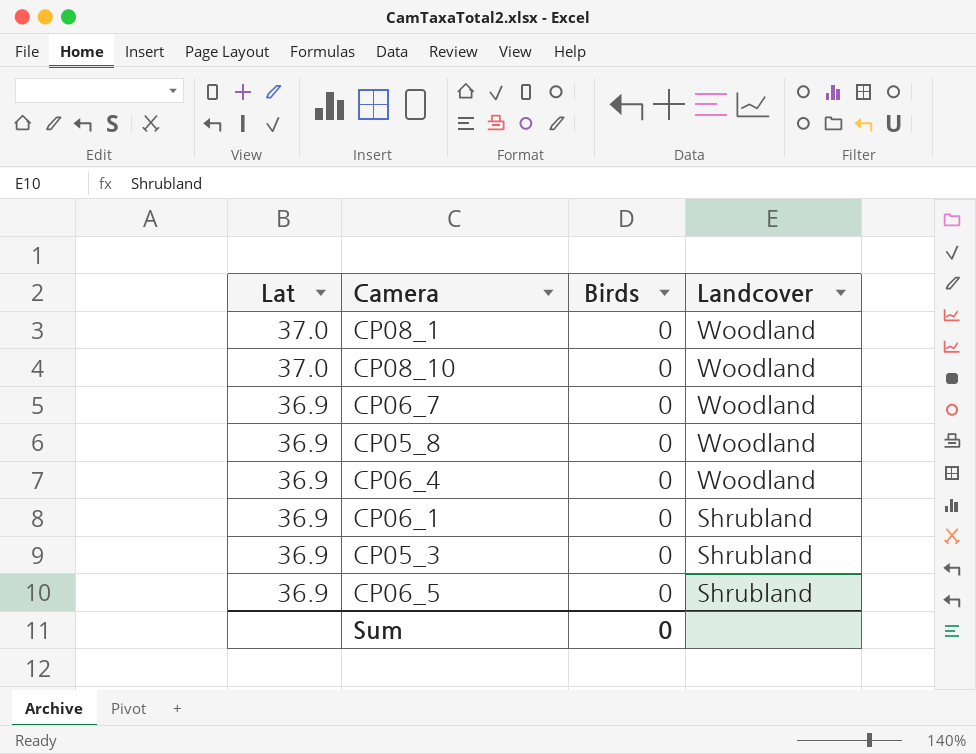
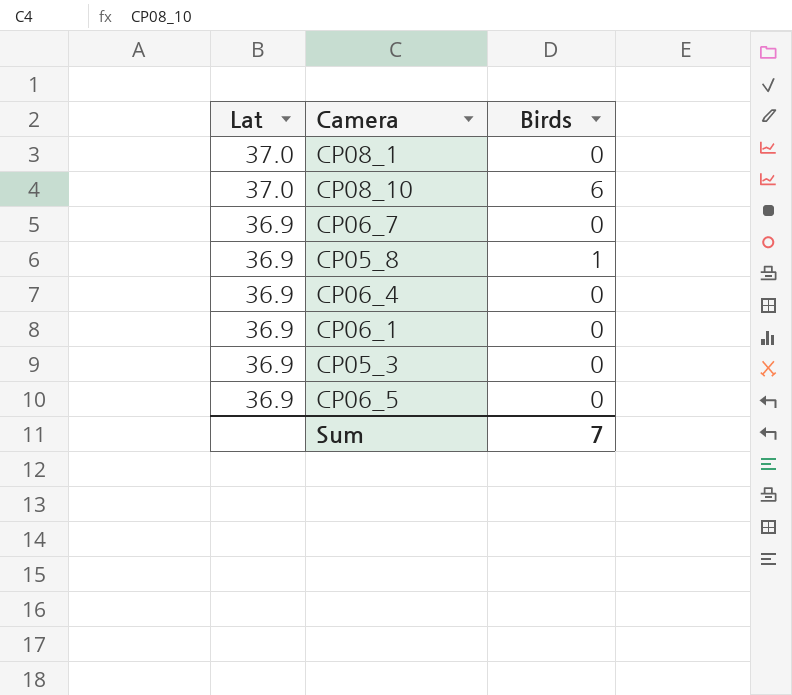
column Landcover | position: 4 -> none
CP08_10 | Birds: 0 -> 6
CP05_8 | Birds: 0 -> 1
Sum | Birds: 0 -> 7

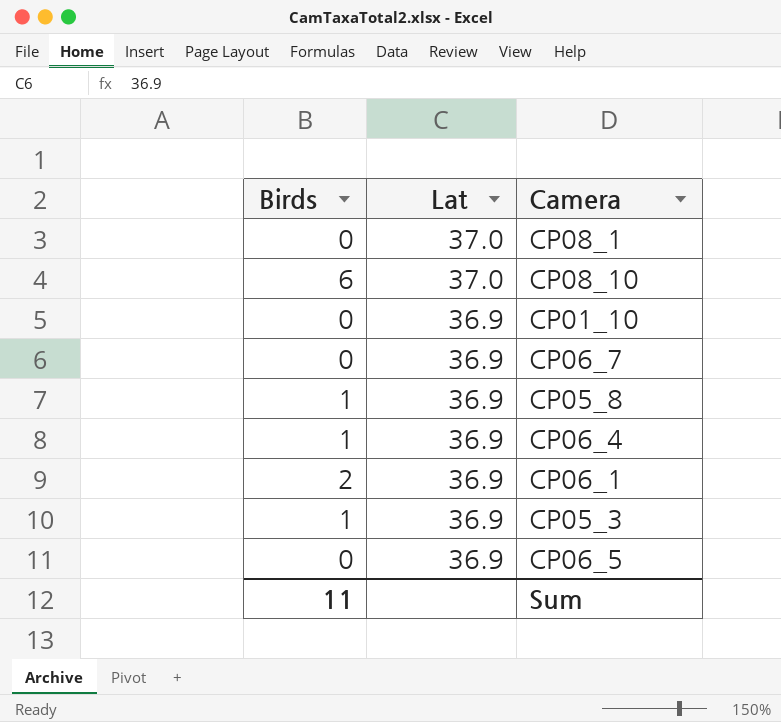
column Birds | position: 3 -> 1
row CP01_10: none -> 0 | 36.9
CP06_4 | Birds: 0 -> 1
CP06_1 | Birds: 0 -> 2
CP05_3 | Birds: 0 -> 1
Sum | Birds: 7 -> 11

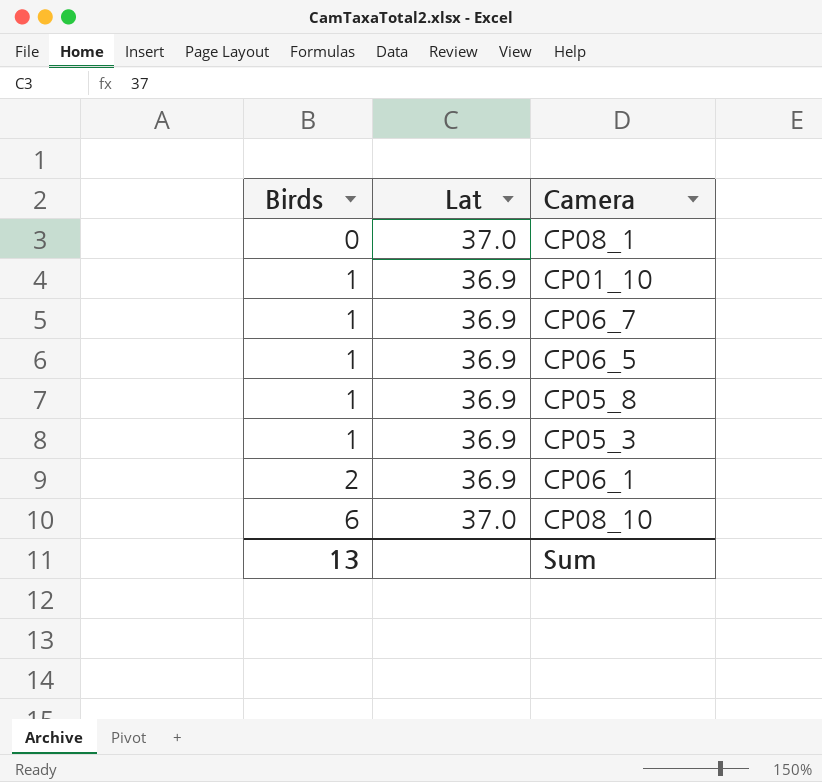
row order: Lat descending -> Birds ascending
row CP06_4: 1 | 36.9 -> none
CP01_10 | Birds: 0 -> 1
CP06_7 | Birds: 0 -> 1
CP06_5 | Birds: 0 -> 1
Sum | Birds: 11 -> 13

